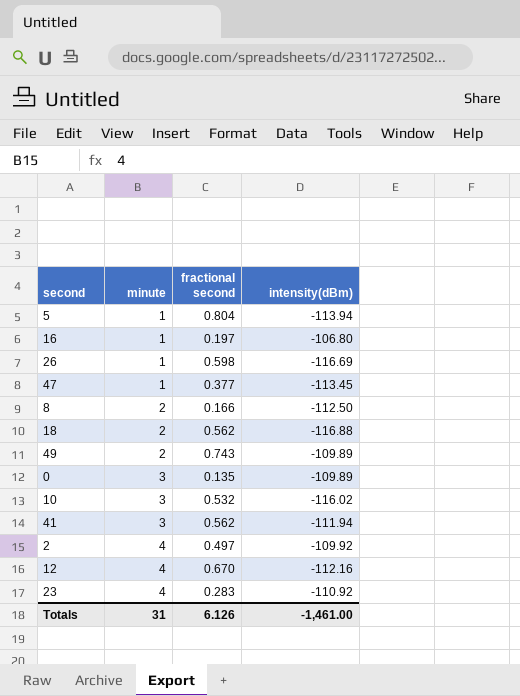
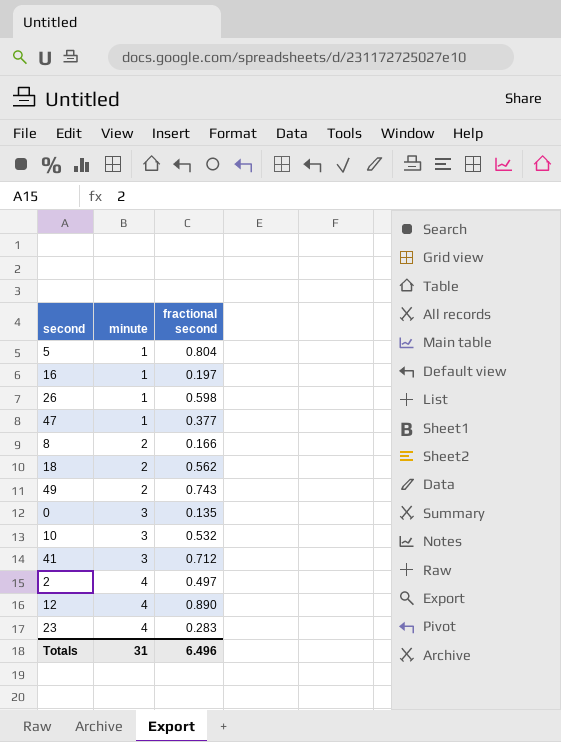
column intensity(dBm) | position: 4 -> none
41 | fractional second: 0.562 -> 0.712
12 | fractional second: 0.670 -> 0.890
Totals | fractional second: 6.126 -> 6.496

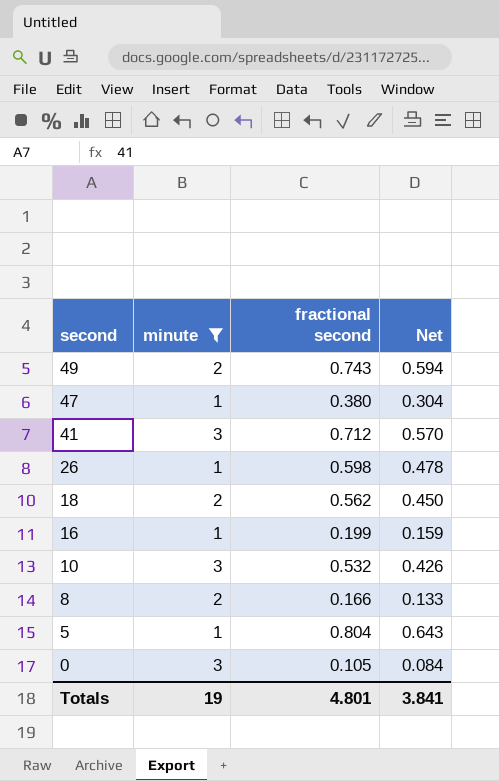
filter: none -> minute != 4
row order: minute ascending -> second descending
column Net | formula: none -> [fractional second] * 0.8
47 | fractional second: 0.377 -> 0.380
16 | fractional second: 0.197 -> 0.199
0 | fractional second: 0.135 -> 0.105
Totals | minute: 31 -> 19
Totals | fractional second: 6.496 -> 4.801

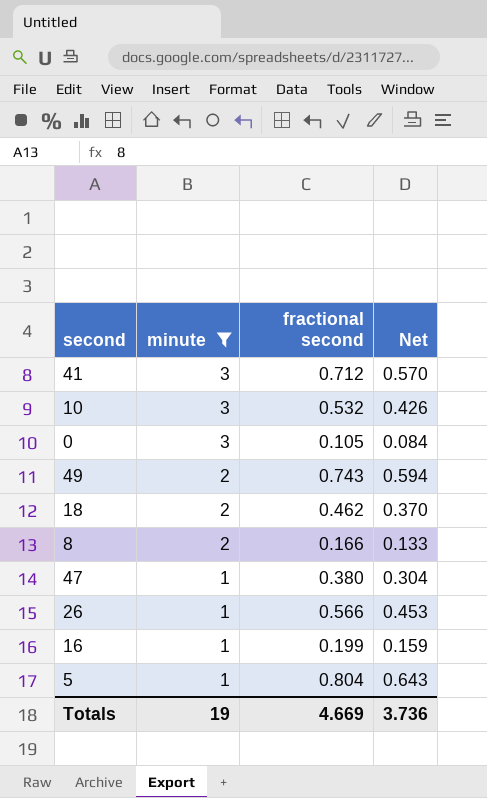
row order: second descending -> minute descending
18 | fractional second: 0.562 -> 0.462
18 | Net: 0.450 -> 0.370
26 | fractional second: 0.598 -> 0.566
26 | Net: 0.478 -> 0.453
Totals | fractional second: 4.801 -> 4.669
Totals | Net: 3.841 -> 3.736

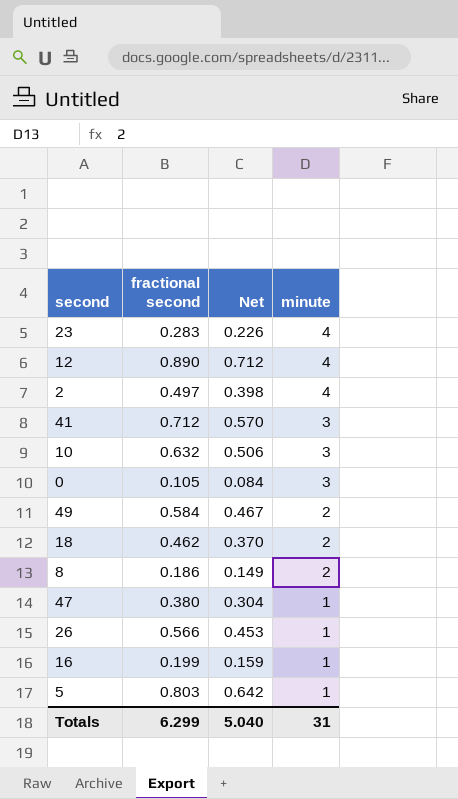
filter: minute != 4 -> none
column minute | position: 2 -> 4
10 | fractional second: 0.532 -> 0.632
10 | Net: 0.426 -> 0.506
49 | fractional second: 0.743 -> 0.584
49 | Net: 0.594 -> 0.467
8 | fractional second: 0.166 -> 0.186
8 | Net: 0.133 -> 0.149
5 | fractional second: 0.804 -> 0.803
5 | Net: 0.643 -> 0.642
Totals | fractional second: 4.669 -> 6.299
Totals | Net: 3.736 -> 5.040
Totals | minute: 19 -> 31

